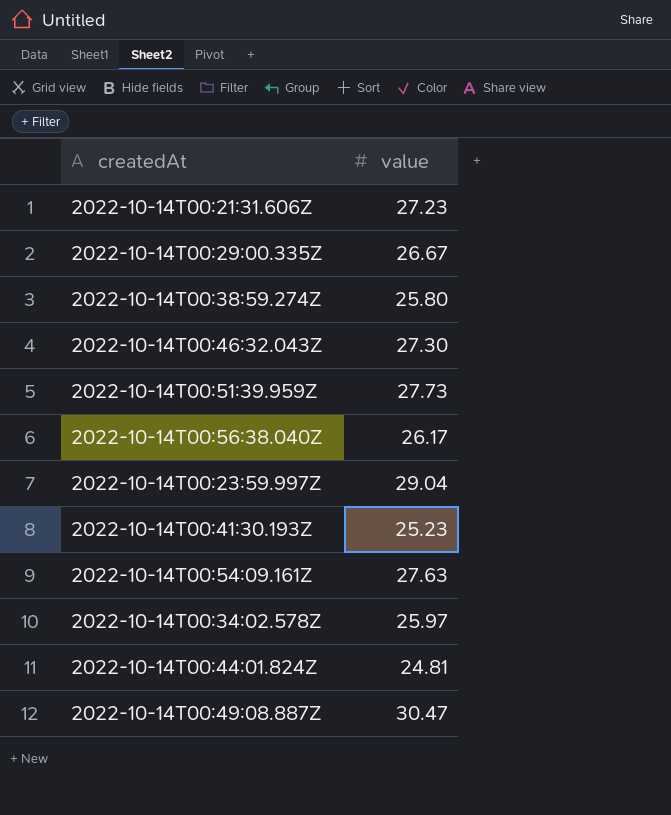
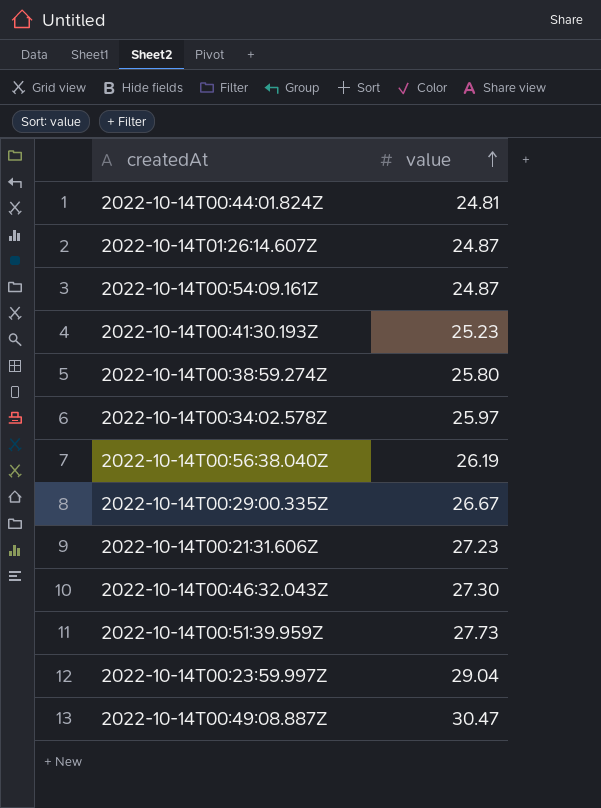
row order: none -> value ascending
row 2022-10-14T01:26:14.607Z: none -> 24.87
2022-10-14T00:54:09.161Z | value: 27.63 -> 24.87
2022-10-14T00:56:38.040Z | value: 26.17 -> 26.19

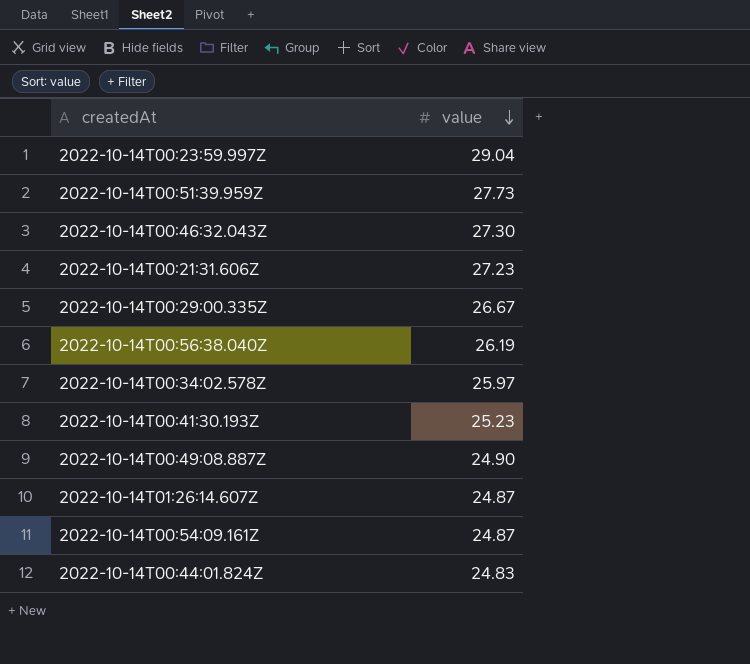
row order: value ascending -> value descending
row 2022-10-14T00:38:59.274Z: 25.80 -> none
2022-10-14T00:49:08.887Z | value: 30.47 -> 24.90
2022-10-14T00:44:01.824Z | value: 24.81 -> 24.83

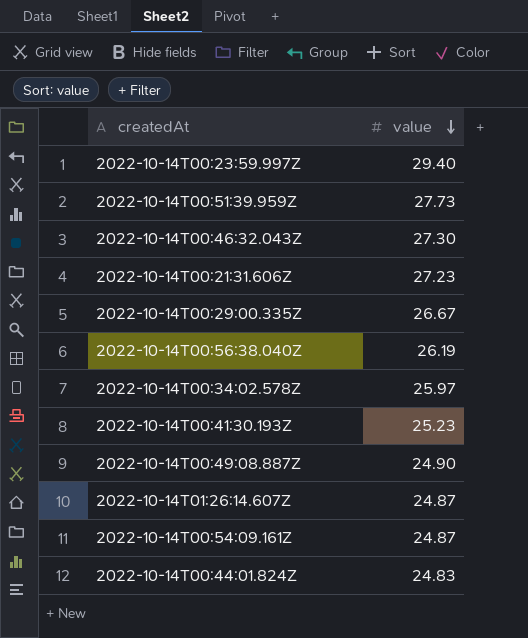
2022-10-14T00:23:59.997Z | value: 29.04 -> 29.40

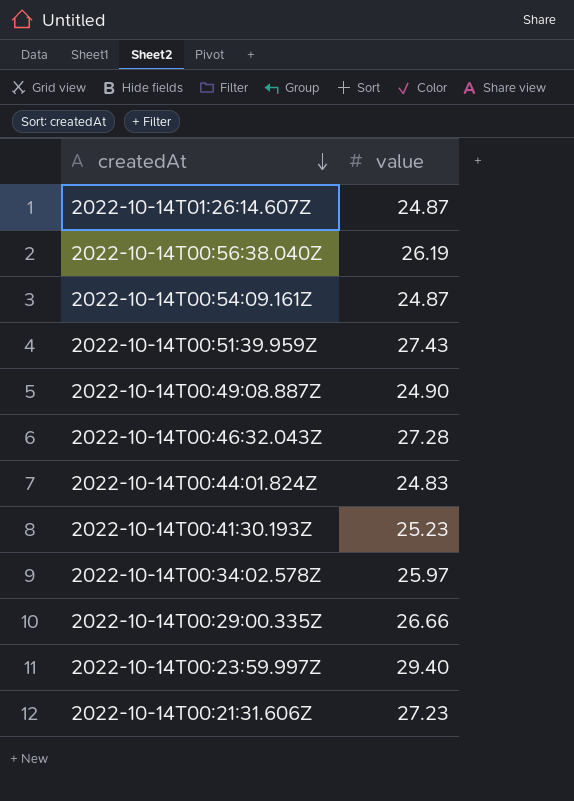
row order: value descending -> createdAt descending
2022-10-14T00:51:39.959Z | value: 27.73 -> 27.43
2022-10-14T00:46:32.043Z | value: 27.30 -> 27.28
2022-10-14T00:29:00.335Z | value: 26.67 -> 26.66

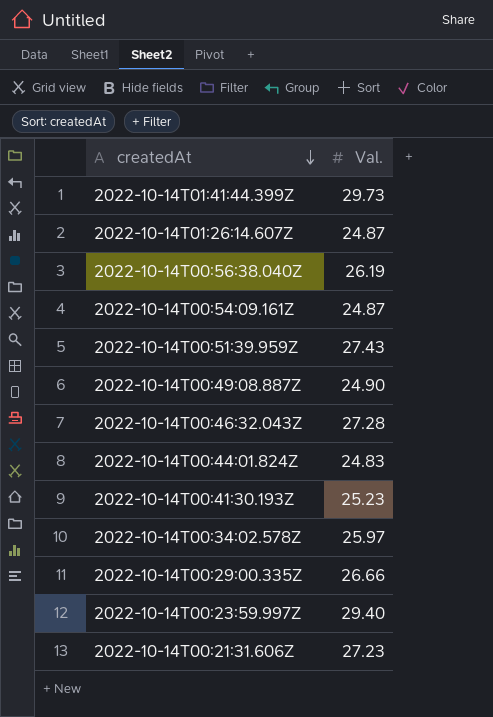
column name: value -> Val.
row 2022-10-14T01:41:44.399Z: none -> 29.73

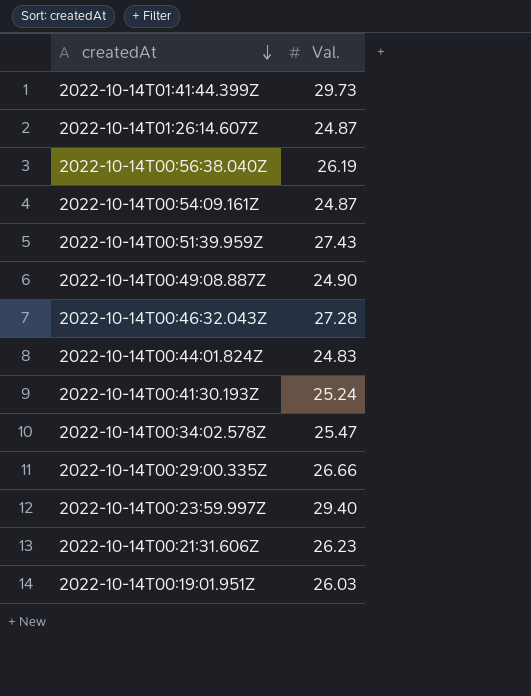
2022-10-14T00:41:30.193Z | Val.: 25.23 -> 25.24
2022-10-14T00:34:02.578Z | Val.: 25.97 -> 25.47
2022-10-14T00:21:31.606Z | Val.: 27.23 -> 26.23
row 2022-10-14T00:19:01.951Z: none -> 26.03

